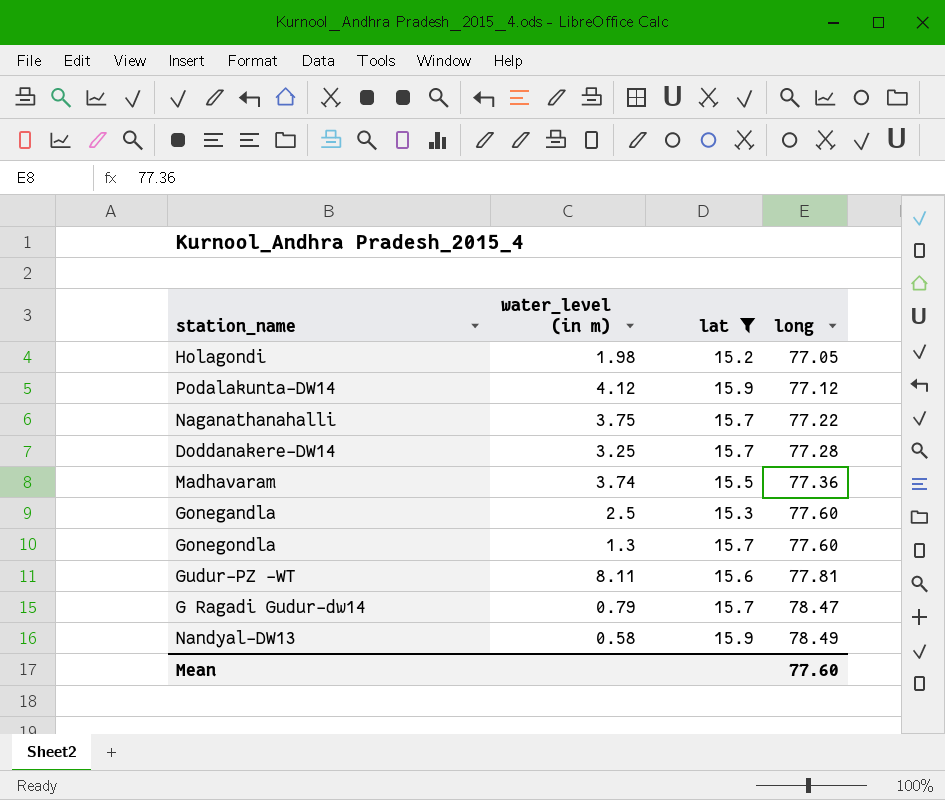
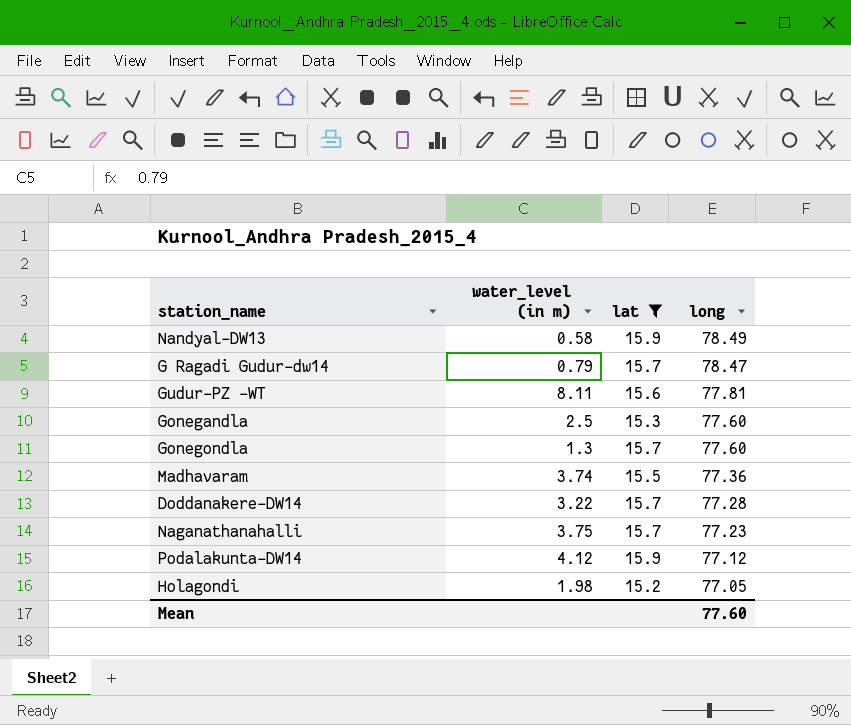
row order: long ascending -> long descending
Doddanakere-DW14 | water_level (in m): 3.25 -> 3.22
Naganathanahalli | long: 77.22 -> 77.23

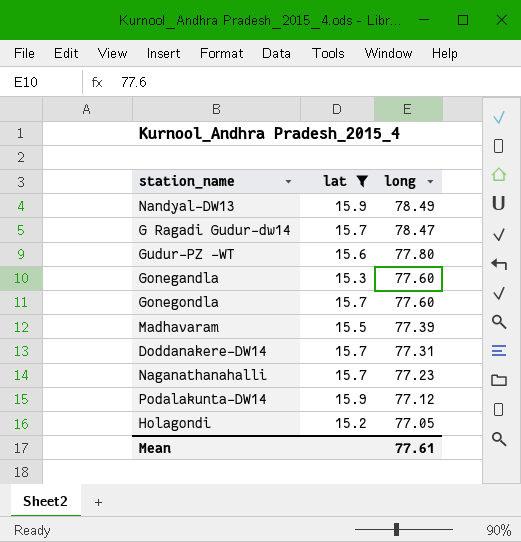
column water_level (in m) | position: 2 -> none
Gudur-PZ -WT | long: 77.81 -> 77.80
Madhavaram | long: 77.36 -> 77.39
Doddanakere-DW14 | long: 77.28 -> 77.31
Mean | long: 77.60 -> 77.61

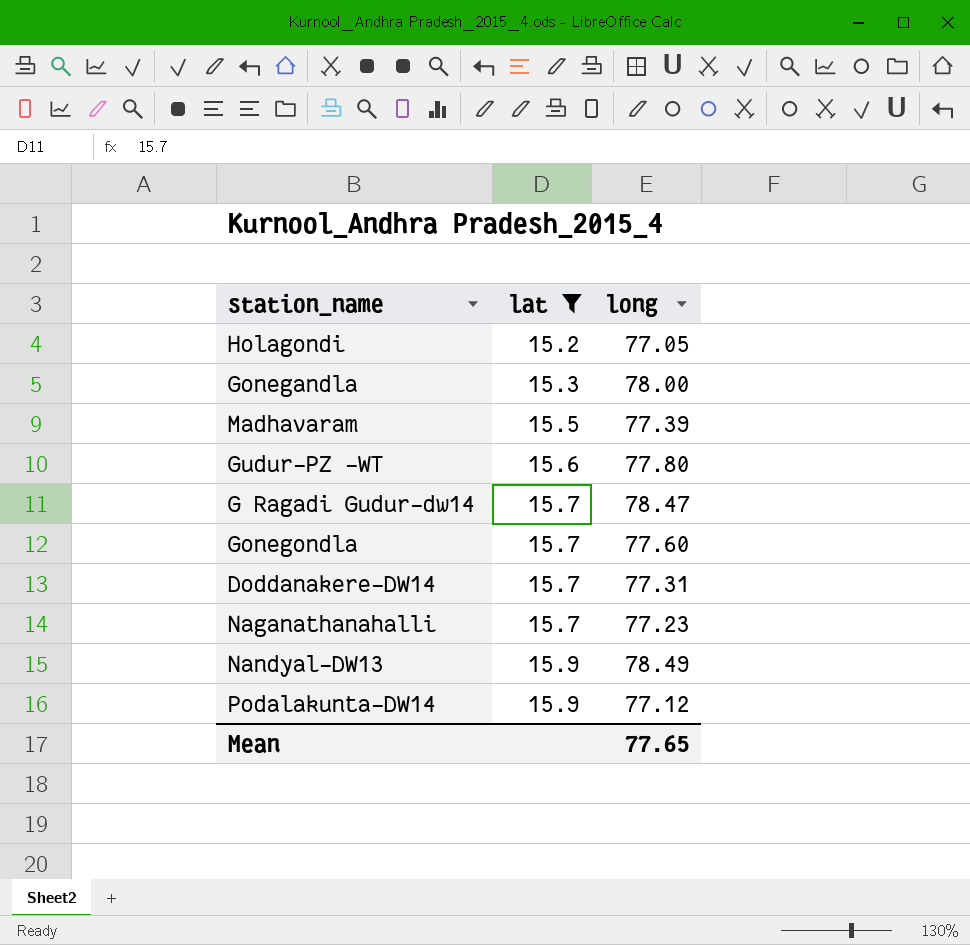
row order: long descending -> lat ascending
Gonegandla | long: 77.60 -> 78.00
Mean | long: 77.61 -> 77.65

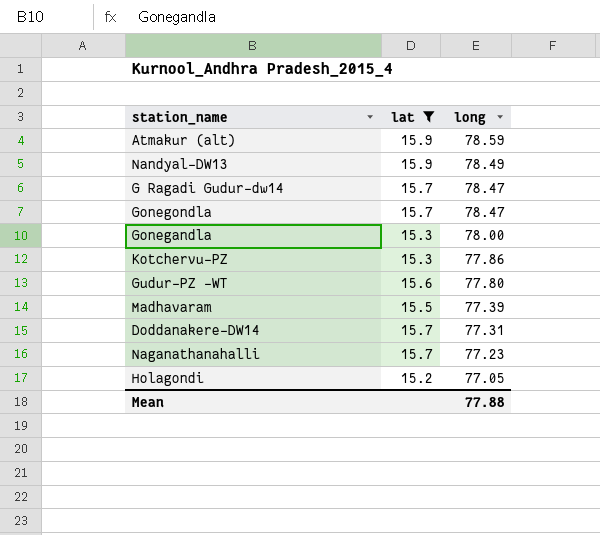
row order: lat ascending -> long descending
row Podalakunta-DW14: 15.9 | 77.12 -> none
row Atmakur (alt): none -> 15.9 | 78.59
Gonegondla | long: 77.60 -> 78.47
row Kotchervu-PZ: none -> 15.3 | 77.86
Mean | long: 77.65 -> 77.88

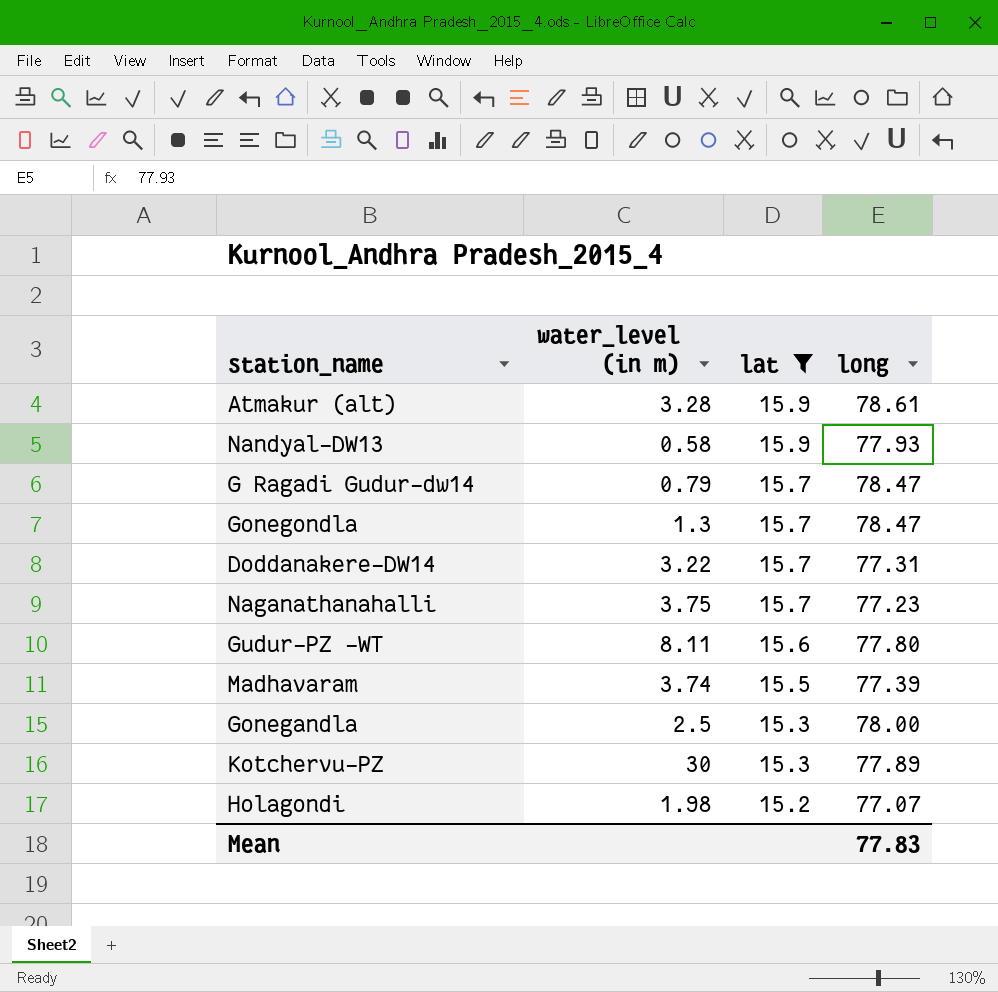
row order: long descending -> lat descending
column water_level (in m) | position: none -> 2
Atmakur (alt) | long: 78.59 -> 78.61
Nandyal-DW13 | long: 78.49 -> 77.93
Kotchervu-PZ | long: 77.86 -> 77.89
Holagondi | long: 77.05 -> 77.07
Mean | long: 77.88 -> 77.83

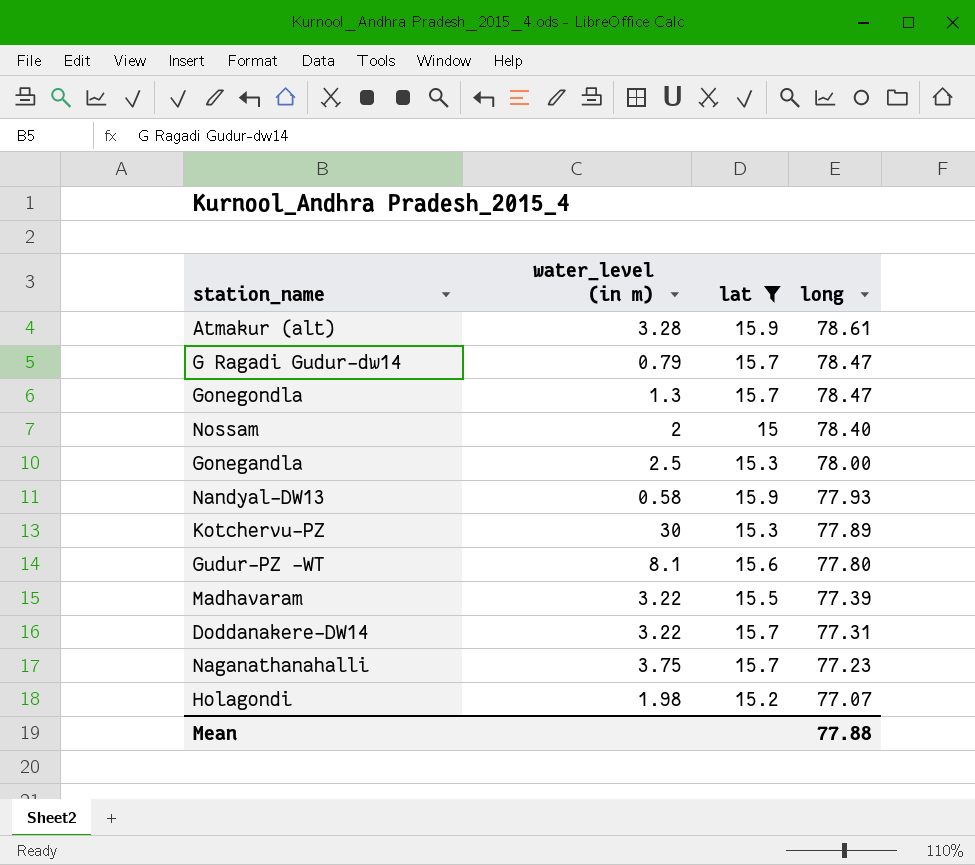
row order: lat descending -> long descending
row Nossam: none -> 2 | 15 | 78.40
Gudur-PZ -WT | water_level (in m): 8.11 -> 8.1
Madhavaram | water_level (in m): 3.74 -> 3.22
Mean | long: 77.83 -> 77.88

